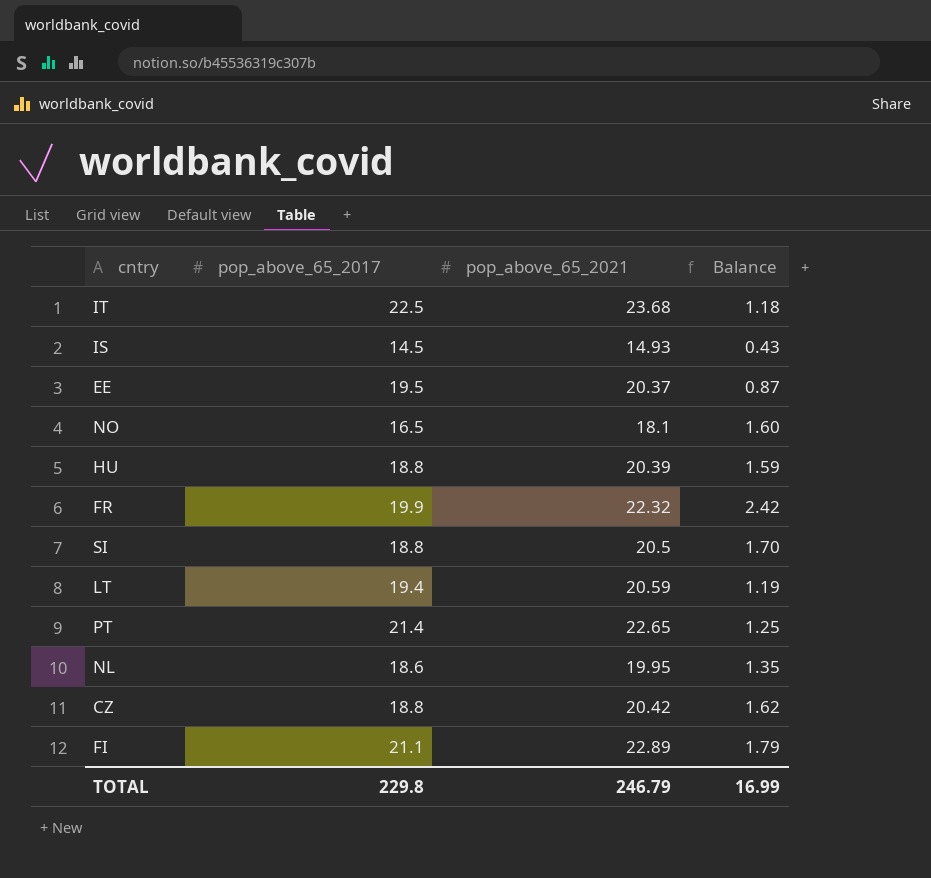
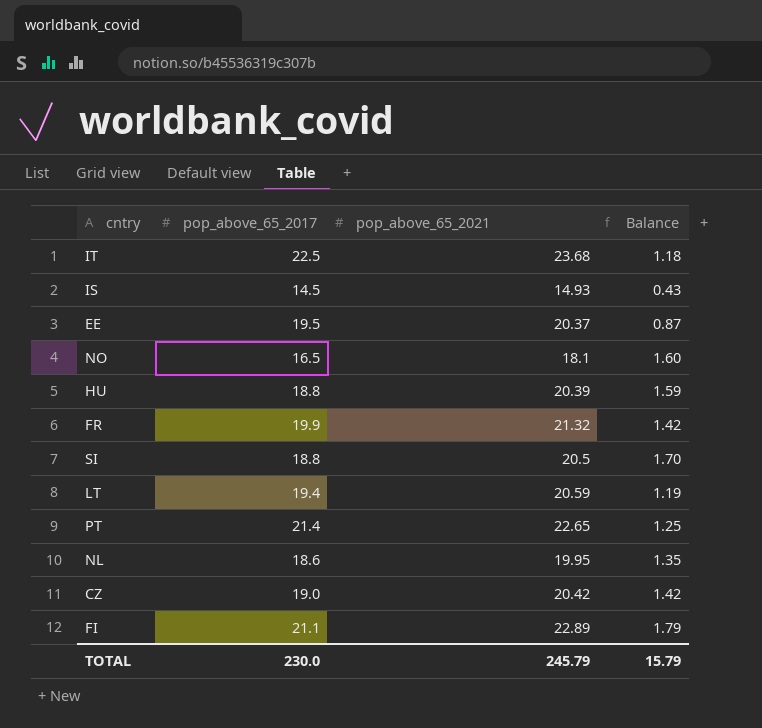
FR | pop_above_65_2021: 22.32 -> 21.32
FR | Balance: 2.42 -> 1.42
CZ | pop_above_65_2017: 18.8 -> 19.0
CZ | Balance: 1.62 -> 1.42
TOTAL | pop_above_65_2017: 229.8 -> 230.0
TOTAL | pop_above_65_2021: 246.79 -> 245.79
TOTAL | Balance: 16.99 -> 15.79

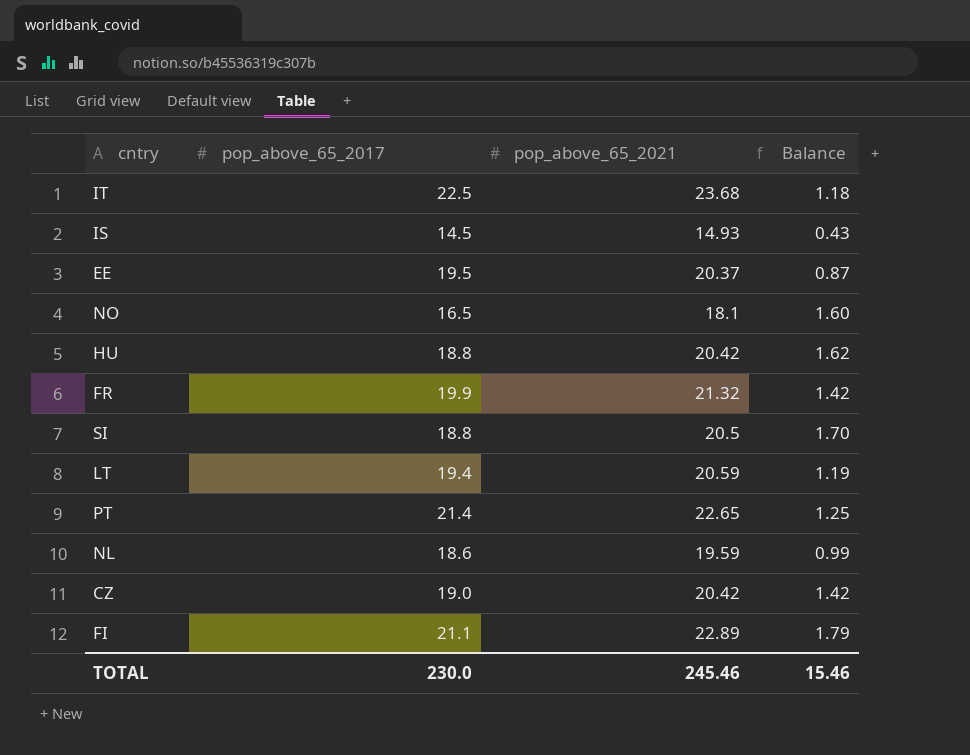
HU | pop_above_65_2021: 20.39 -> 20.42
HU | Balance: 1.59 -> 1.62
NL | pop_above_65_2021: 19.95 -> 19.59
NL | Balance: 1.35 -> 0.99
TOTAL | pop_above_65_2021: 245.79 -> 245.46
TOTAL | Balance: 15.79 -> 15.46

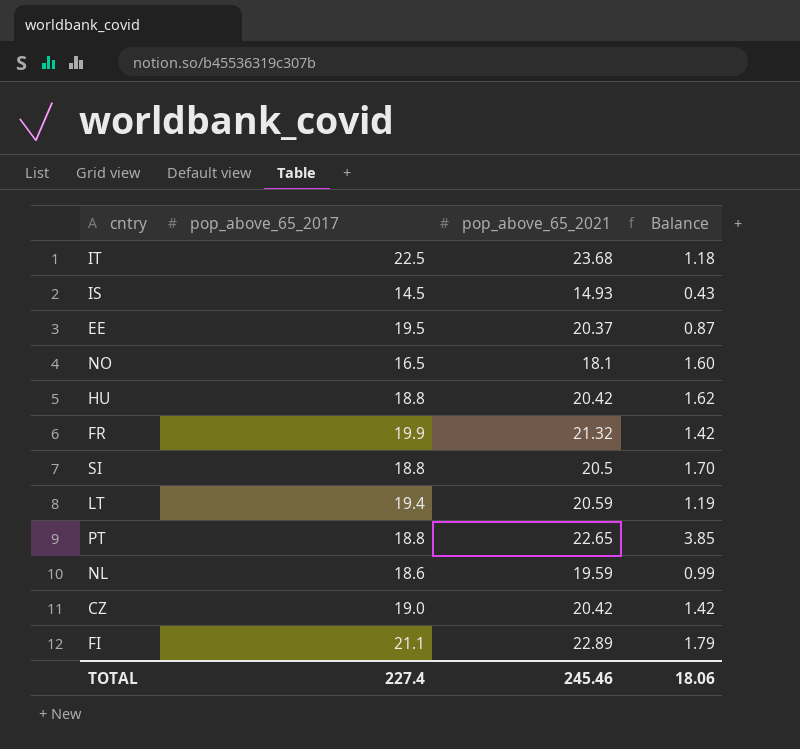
PT | pop_above_65_2017: 21.4 -> 18.8
PT | Balance: 1.25 -> 3.85
TOTAL | pop_above_65_2017: 230.0 -> 227.4
TOTAL | Balance: 15.46 -> 18.06

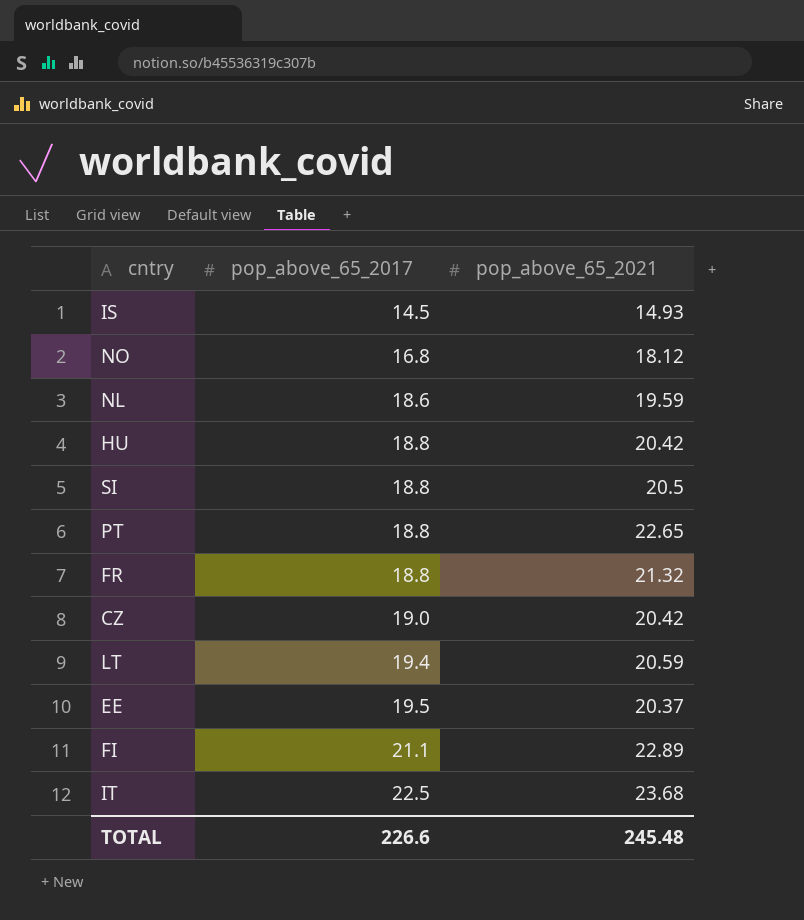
row order: none -> pop_above_65_2017 ascending
column Balance | formula: [pop_above_65_2021] - [pop_above_65_2017] -> none
NO | pop_above_65_2017: 16.5 -> 16.8
NO | pop_above_65_2021: 18.1 -> 18.12
FR | pop_above_65_2017: 19.9 -> 18.8
TOTAL | pop_above_65_2017: 227.4 -> 226.6
TOTAL | pop_above_65_2021: 245.46 -> 245.48

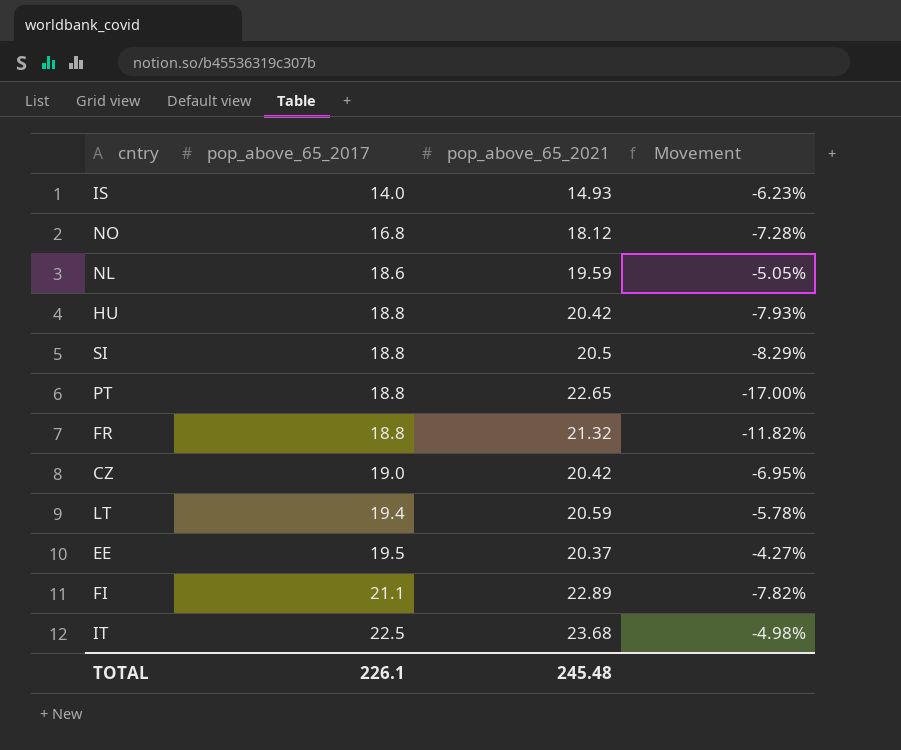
column Movement | formula: none -> ([pop_above_65_2017] - [pop_above_65_2021]) / [pop_above_65_2021]
IS | pop_above_65_2017: 14.5 -> 14.0
TOTAL | pop_above_65_2017: 226.6 -> 226.1

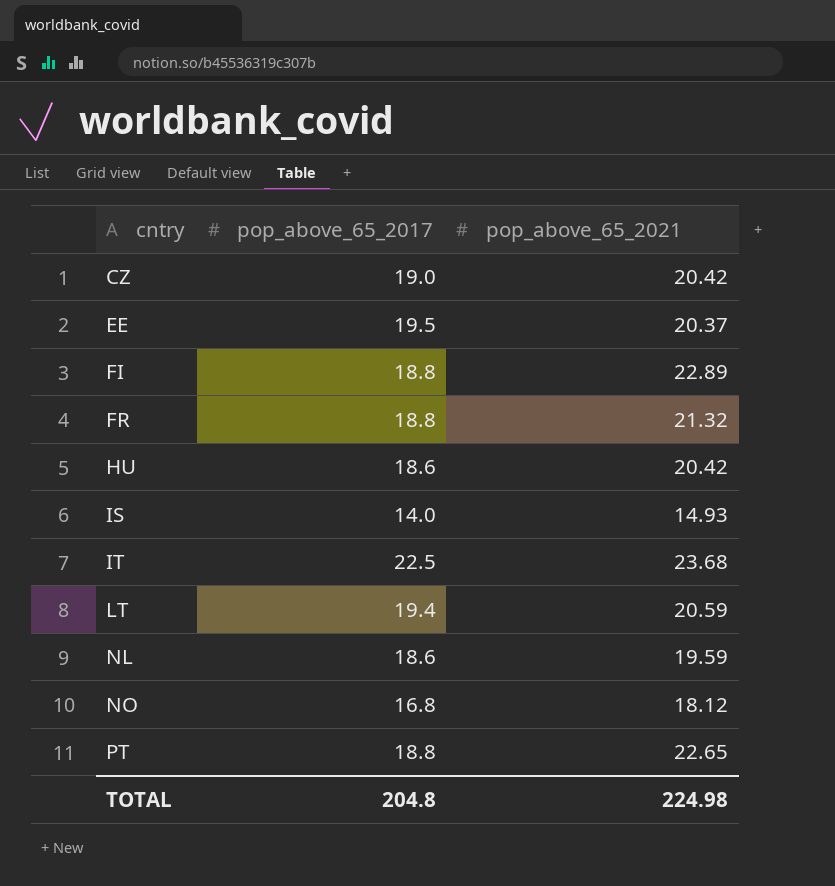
row order: pop_above_65_2017 ascending -> cntry ascending
column Movement | formula: ([pop_above_65_2017] - [pop_above_65_2021]) / [pop_above_65_2021] -> none
row SI: 18.8 | 20.5 | -8.29% -> none
FI | pop_above_65_2017: 21.1 -> 18.8
HU | pop_above_65_2017: 18.8 -> 18.6
TOTAL | pop_above_65_2017: 226.1 -> 204.8
TOTAL | pop_above_65_2021: 245.48 -> 224.98

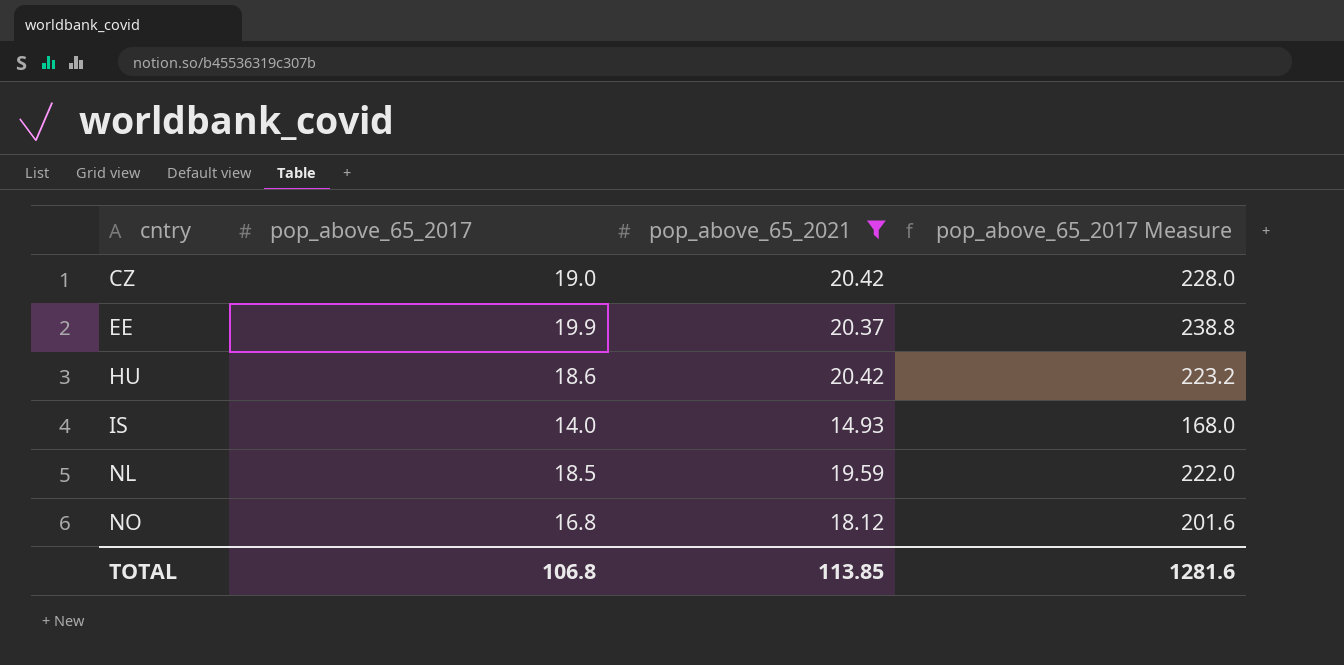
filter: none -> pop_above_65_2021 <= 20.42
column pop_above_65_2017 Measure | formula: none -> [pop_above_65_2017] * 12
EE | pop_above_65_2017: 19.5 -> 19.9
NL | pop_above_65_2017: 18.6 -> 18.5
TOTAL | pop_above_65_2017: 204.8 -> 106.8
TOTAL | pop_above_65_2021: 224.98 -> 113.85

